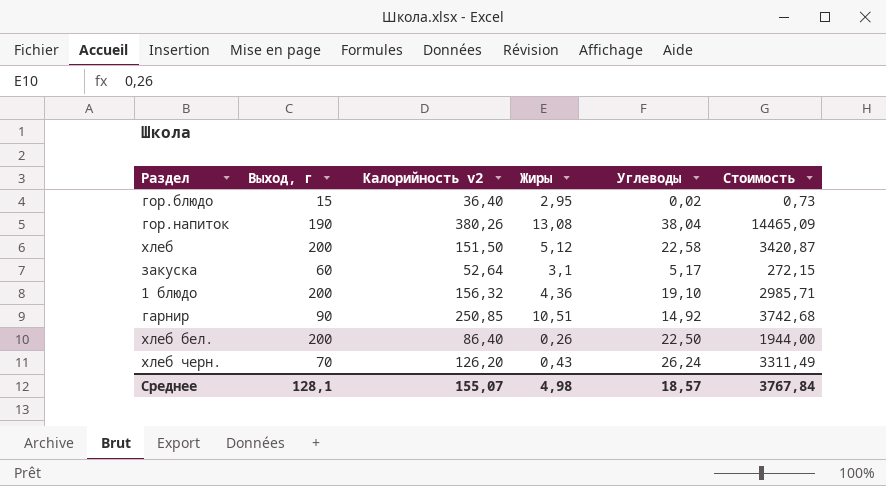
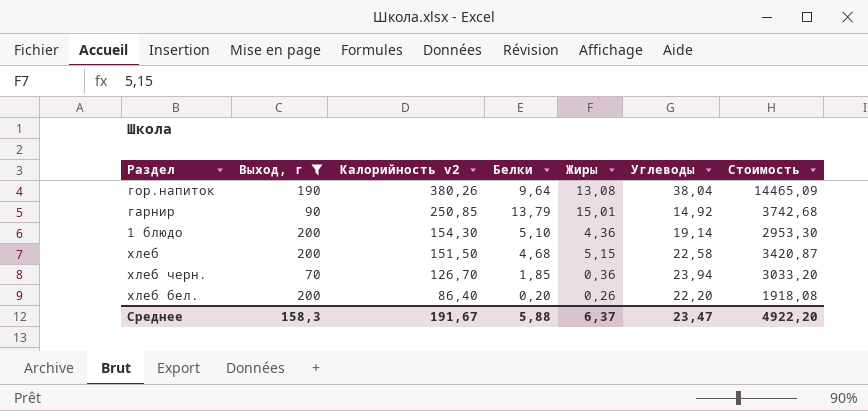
filter: none -> Выход, г >= 70
row order: none -> Калорийность v2 descending
column Белки | position: none -> 4
гарнир | Жиры: 10,51 -> 15,01
1 блюдо | Калорийность v2: 156,32 -> 154,30
1 блюдо | Углеводы: 19,10 -> 19,14
1 блюдо | Стоимость: 2985,71 -> 2953,30
хлеб | Жиры: 5,12 -> 5,15
хлеб черн. | Калорийность v2: 126,20 -> 126,70
хлеб черн. | Жиры: 0,43 -> 0,36
хлеб черн. | Углеводы: 26,24 -> 23,94
хлеб черн. | Стоимость: 3311,49 -> 3033,20
хлеб бел. | Углеводы: 22,50 -> 22,20
хлеб бел. | Стоимость: 1944,00 -> 1918,08
Среднее | Выход, г: 128,1 -> 158,3
Среднее | Калорийность v2: 155,07 -> 191,67
Среднее | Жиры: 4,98 -> 6,37
Среднее | Углеводы: 18,57 -> 23,47
Среднее | Стоимость: 3767,84 -> 4922,20

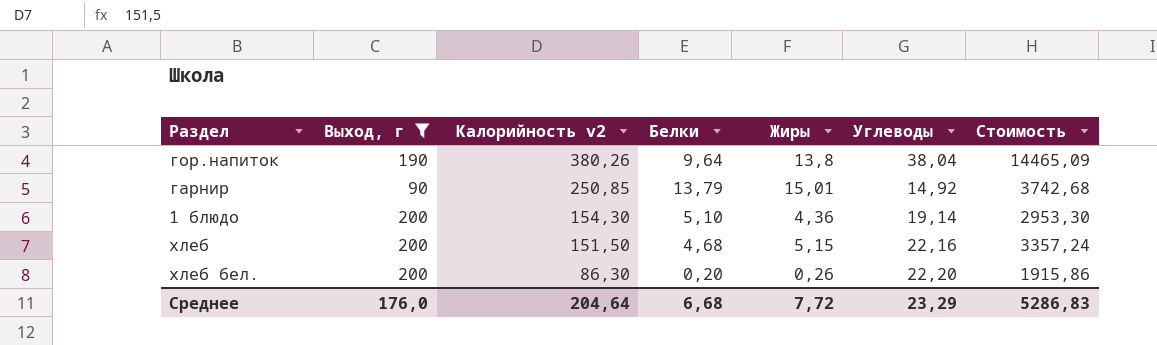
row хлеб черн.: 70 | 126,70 | 1,85 | 0,36 | 23,94 | 3033,20 -> none
гор.напиток | Жиры: 13,08 -> 13,8
хлеб | Углеводы: 22,58 -> 22,16
хлеб | Стоимость: 3420,87 -> 3357,24
хлеб бел. | Калорийность v2: 86,40 -> 86,30
хлеб бел. | Стоимость: 1918,08 -> 1915,86
Среднее | Выход, г: 158,3 -> 176,0
Среднее | Калорийность v2: 191,67 -> 204,64
Среднее | Белки: 5,88 -> 6,68
Среднее | Жиры: 6,37 -> 7,72
Среднее | Углеводы: 23,47 -> 23,29
Среднее | Стоимость: 4922,20 -> 5286,83

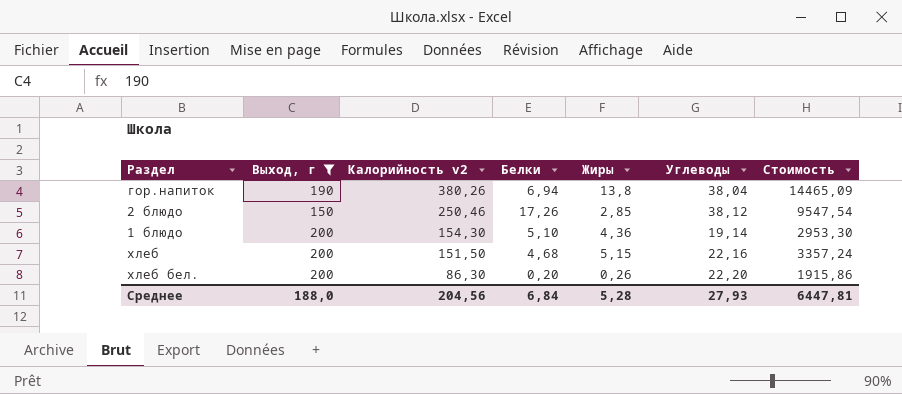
row гарнир: 90 | 250,85 | 13,79 | 15,01 | 14,92 | 3742,68 -> none
гор.напиток | Белки: 9,64 -> 6,94
row 2 блюдо: none -> 150 | 250,46 | 17,26 | 2,85 | 38,12 | 9547,54
Среднее | Выход, г: 176,0 -> 188,0
Среднее | Калорийность v2: 204,64 -> 204,56
Среднее | Белки: 6,68 -> 6,84
Среднее | Жиры: 7,72 -> 5,28
Среднее | Углеводы: 23,29 -> 27,93
Среднее | Стоимость: 5286,83 -> 6447,81

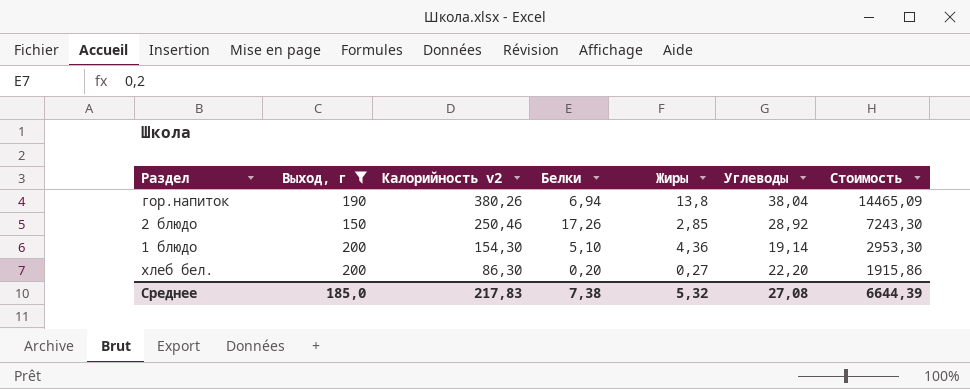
row хлеб: 200 | 151,50 | 4,68 | 5,15 | 22,16 | 3357,24 -> none
2 блюдо | Углеводы: 38,12 -> 28,92
2 блюдо | Стоимость: 9547,54 -> 7243,30
хлеб бел. | Жиры: 0,26 -> 0,27
Среднее | Выход, г: 188,0 -> 185,0
Среднее | Калорийность v2: 204,56 -> 217,83
Среднее | Белки: 6,84 -> 7,38
Среднее | Жиры: 5,28 -> 5,32
Среднее | Углеводы: 27,93 -> 27,08
Среднее | Стоимость: 6447,81 -> 6644,39

